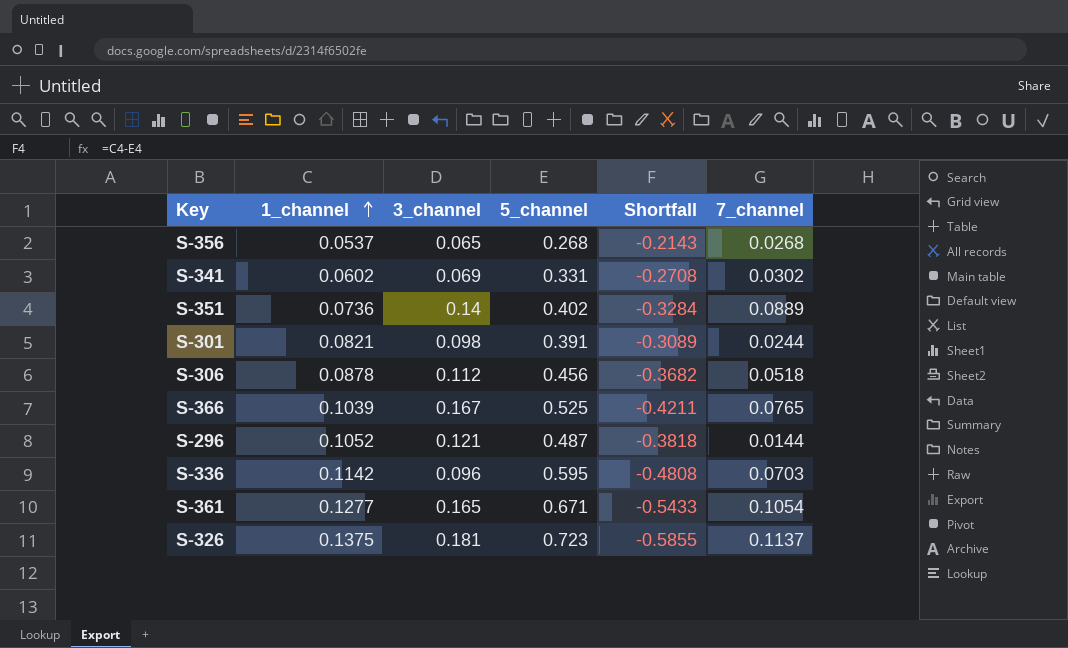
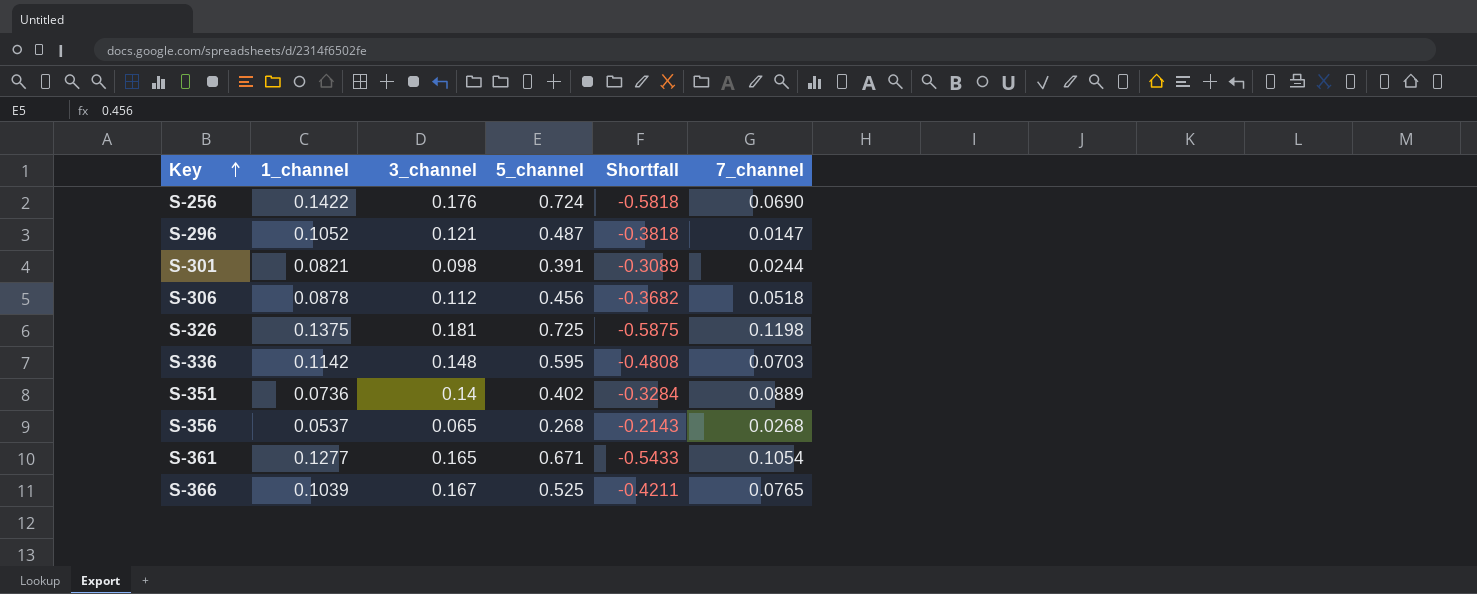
row order: 1_channel ascending -> Key ascending
row S-341: 0.0602 | 0.069 | 0.331 | -0.2708 | 0.0302 -> none
row S-256: none -> 0.1422 | 0.176 | 0.724 | -0.5818 | 0.0690
S-296 | 7_channel: 0.0144 -> 0.0147
S-326 | 5_channel: 0.723 -> 0.725
S-326 | Shortfall: -0.5855 -> -0.5875
S-326 | 7_channel: 0.1137 -> 0.1198
S-336 | 3_channel: 0.096 -> 0.148

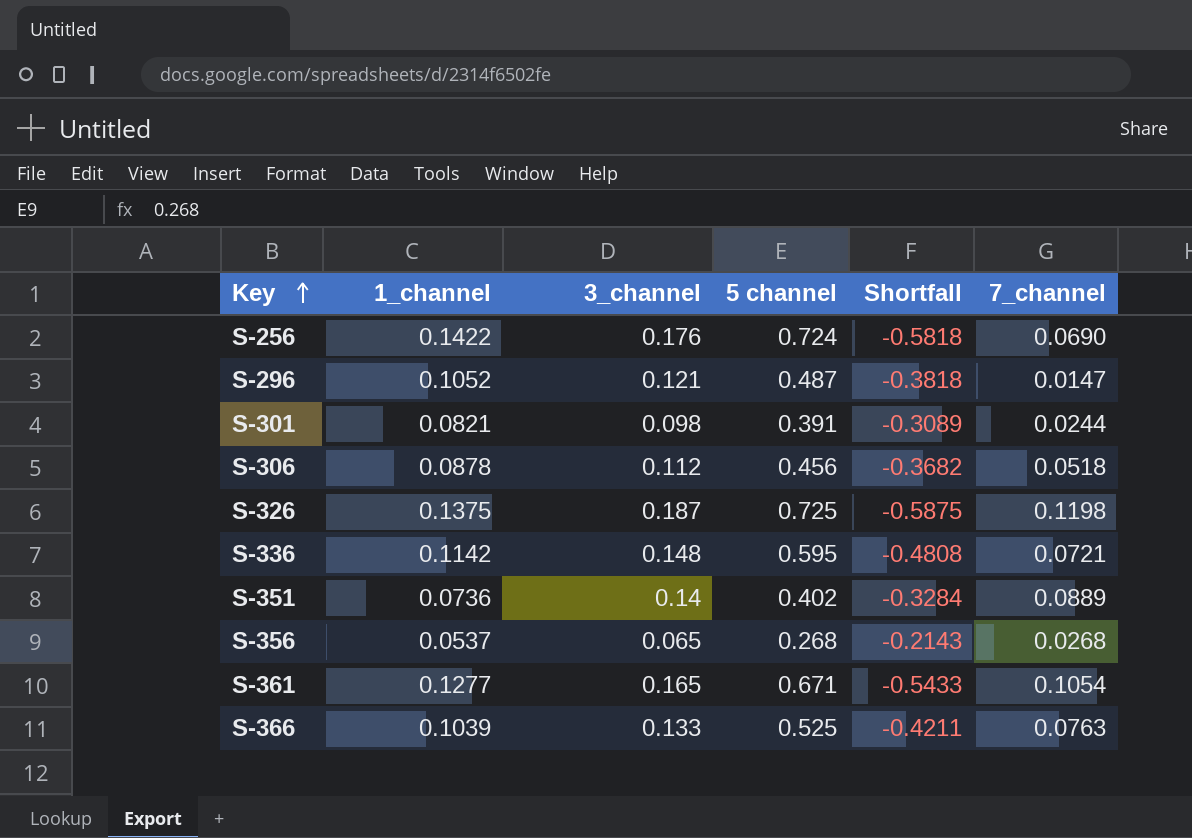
column name: 5_channel -> 5 channel
S-326 | 3_channel: 0.181 -> 0.187
S-336 | 7_channel: 0.0703 -> 0.0721
S-366 | 3_channel: 0.167 -> 0.133
S-366 | 7_channel: 0.0765 -> 0.0763

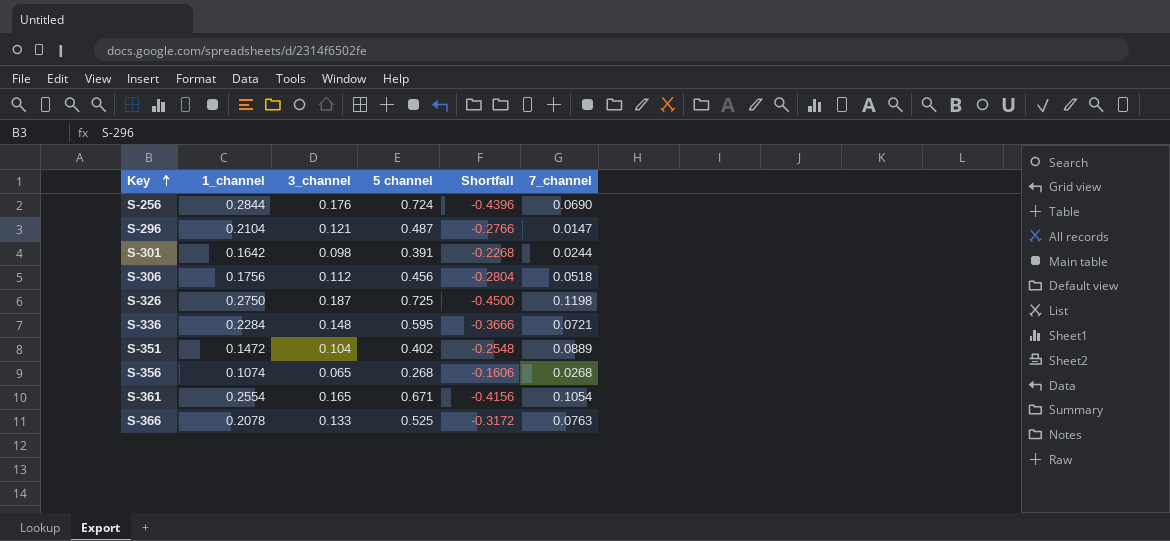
S-256 | 1_channel: 0.1422 -> 0.2844
S-256 | Shortfall: -0.5818 -> -0.4396
S-296 | 1_channel: 0.1052 -> 0.2104
S-296 | Shortfall: -0.3818 -> -0.2766
S-301 | 1_channel: 0.0821 -> 0.1642
S-301 | Shortfall: -0.3089 -> -0.2268
S-306 | 1_channel: 0.0878 -> 0.1756
S-306 | Shortfall: -0.3682 -> -0.2804
S-326 | 1_channel: 0.1375 -> 0.2750
S-326 | Shortfall: -0.5875 -> -0.4500
S-336 | 1_channel: 0.1142 -> 0.2284
S-336 | Shortfall: -0.4808 -> -0.3666
S-351 | 1_channel: 0.0736 -> 0.1472
S-351 | 3_channel: 0.14 -> 0.104
S-351 | Shortfall: -0.3284 -> -0.2548
S-356 | 1_channel: 0.0537 -> 0.1074
S-356 | Shortfall: -0.2143 -> -0.1606
S-361 | 1_channel: 0.1277 -> 0.2554
S-361 | Shortfall: -0.5433 -> -0.4156
S-366 | 1_channel: 0.1039 -> 0.2078
S-366 | Shortfall: -0.4211 -> -0.3172

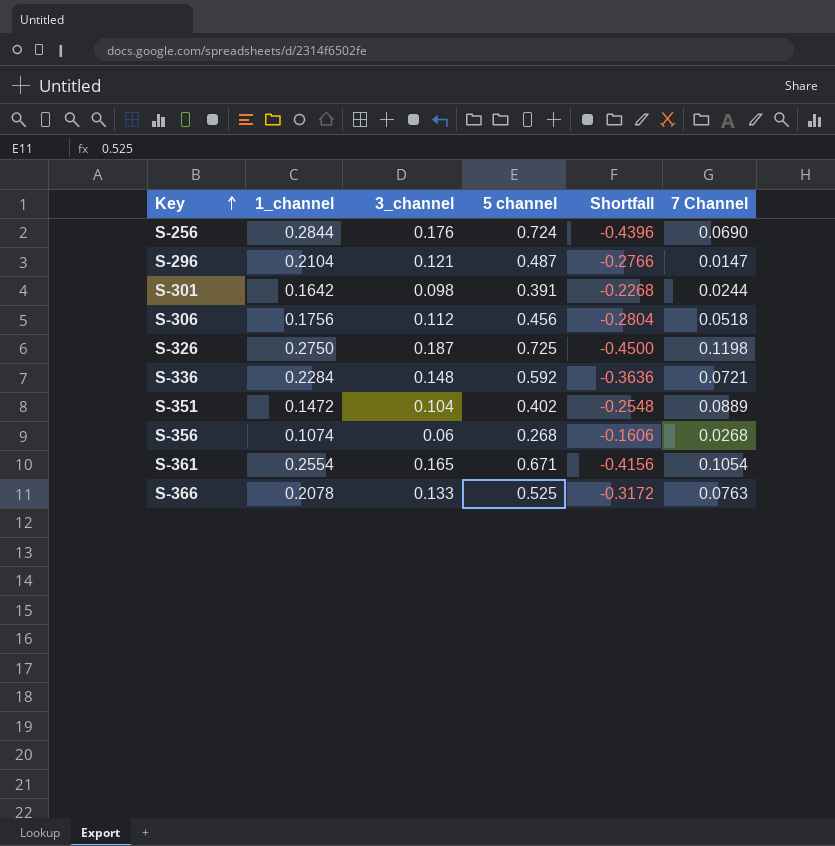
column name: 7_channel -> 7 Channel
S-336 | 5 channel: 0.595 -> 0.592
S-336 | Shortfall: -0.3666 -> -0.3636
S-356 | 3_channel: 0.065 -> 0.06

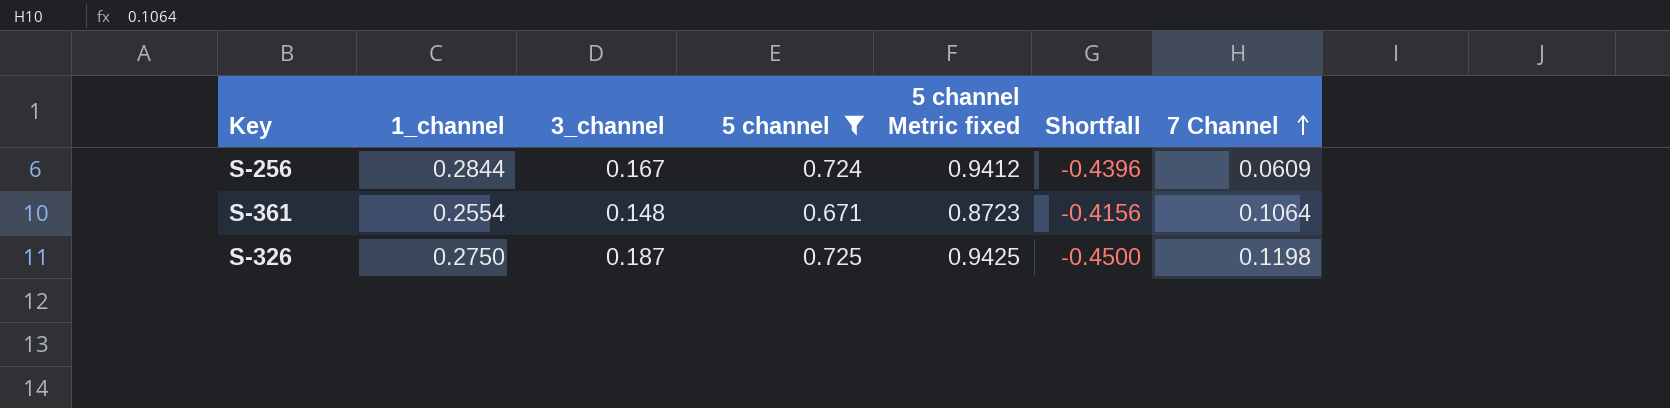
filter: none -> 5 channel >= 0.671
row order: Key ascending -> 7 Channel ascending
column 5 channel Metric fixed | formula: none -> [5 channel] * 1.3
S-256 | 3_channel: 0.176 -> 0.167
S-256 | 7 Channel: 0.0690 -> 0.0609
S-361 | 3_channel: 0.165 -> 0.148
S-361 | 7 Channel: 0.1054 -> 0.1064

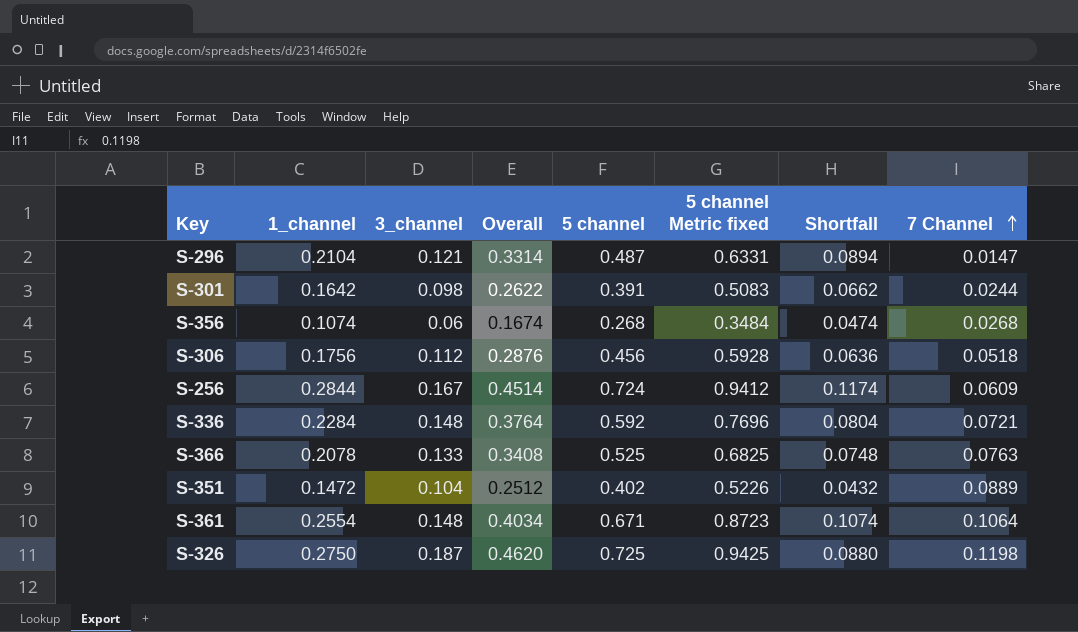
filter: 5 channel >= 0.671 -> none
column Overall | formula: none -> [1_channel] + [3_channel]
column Shortfall | formula: [1_channel] - [5 channel] -> [1_channel] - [3_channel]

